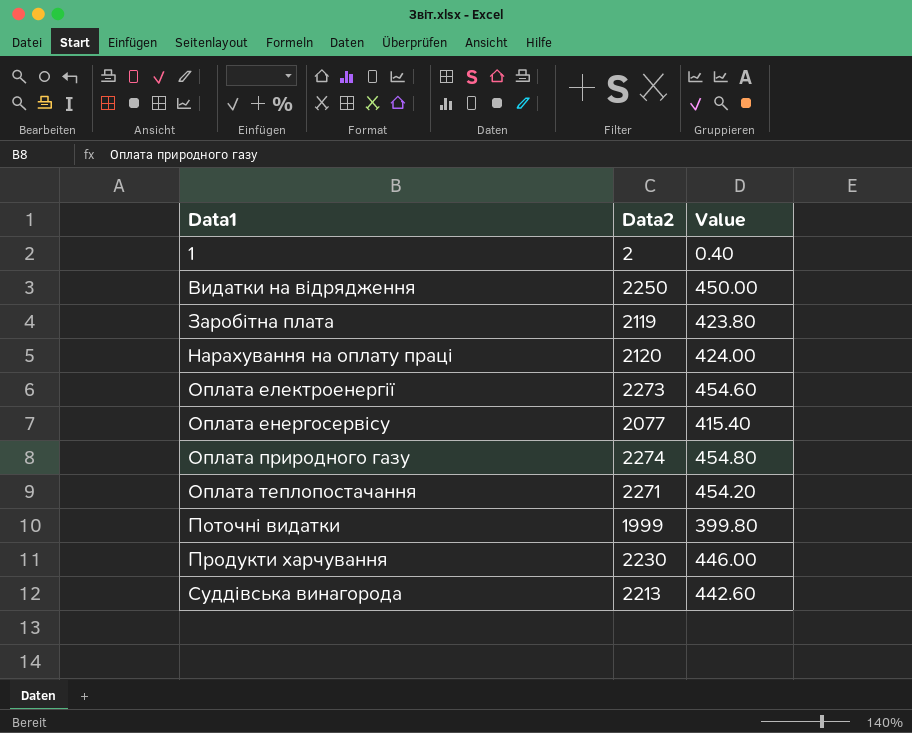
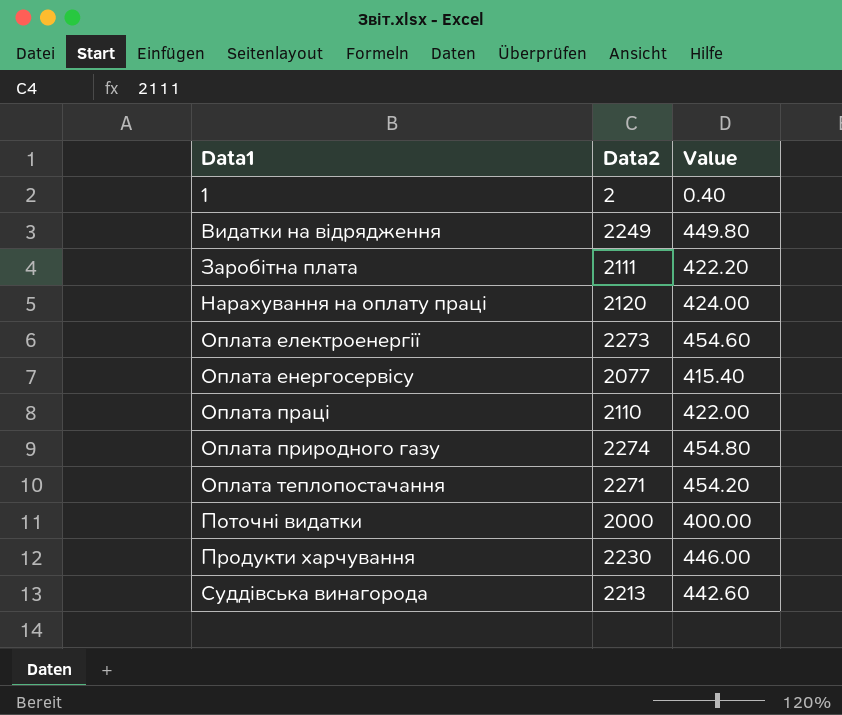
Видатки на відрядження | Data2: 2250 -> 2249
Видатки на відрядження | Value: 450.00 -> 449.80
Заробітна плата | Data2: 2119 -> 2111
Заробітна плата | Value: 423.80 -> 422.20
row Оплата праці: none -> 2110 | 422.00
Поточні видатки | Data2: 1999 -> 2000
Поточні видатки | Value: 399.80 -> 400.00

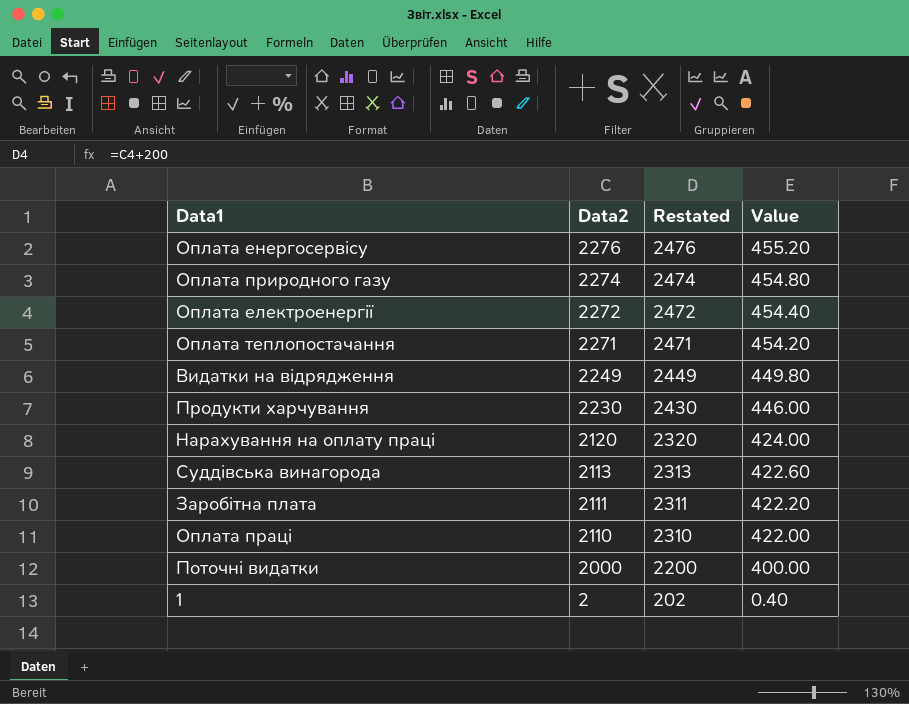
row order: Data1 ascending -> Data2 descending
column Restated | formula: none -> [Data2] + 200
Оплата енергосервісу | Data2: 2077 -> 2276
Оплата енергосервісу | Value: 415.40 -> 455.20
Оплата електроенергії | Data2: 2273 -> 2272
Оплата електроенергії | Value: 454.60 -> 454.40
Суддівська винагорода | Data2: 2213 -> 2113
Суддівська винагорода | Value: 442.60 -> 422.60

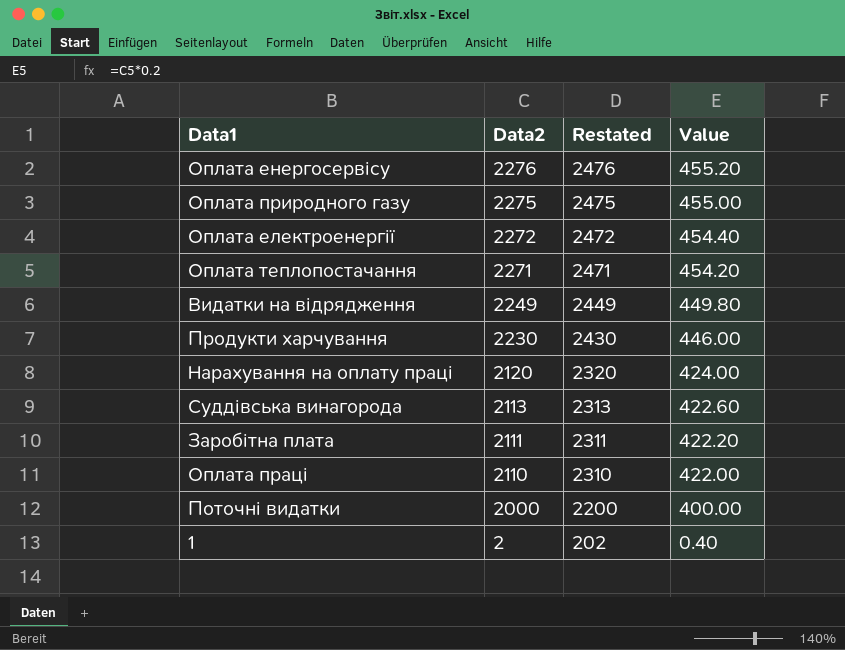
Оплата природного газу | Data2: 2274 -> 2275
Оплата природного газу | Restated: 2474 -> 2475
Оплата природного газу | Value: 454.80 -> 455.00

